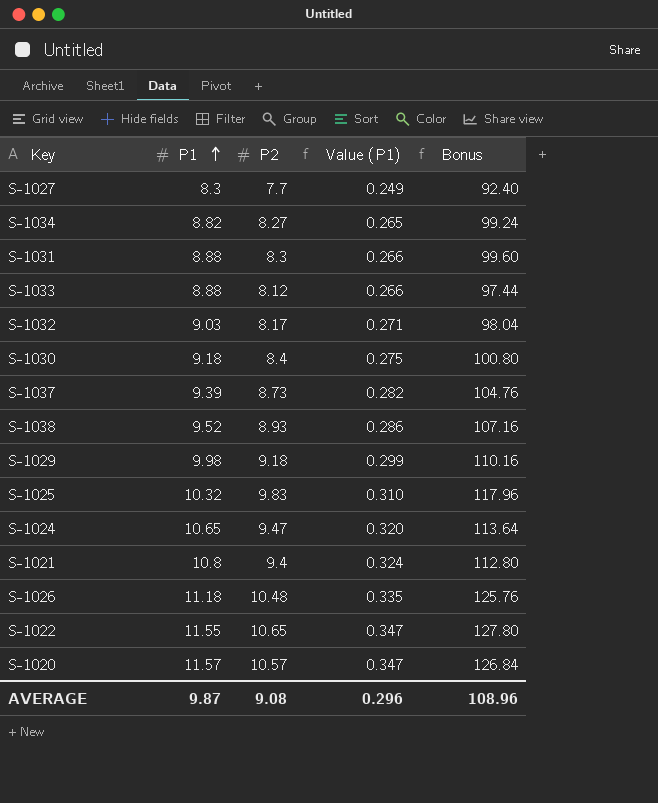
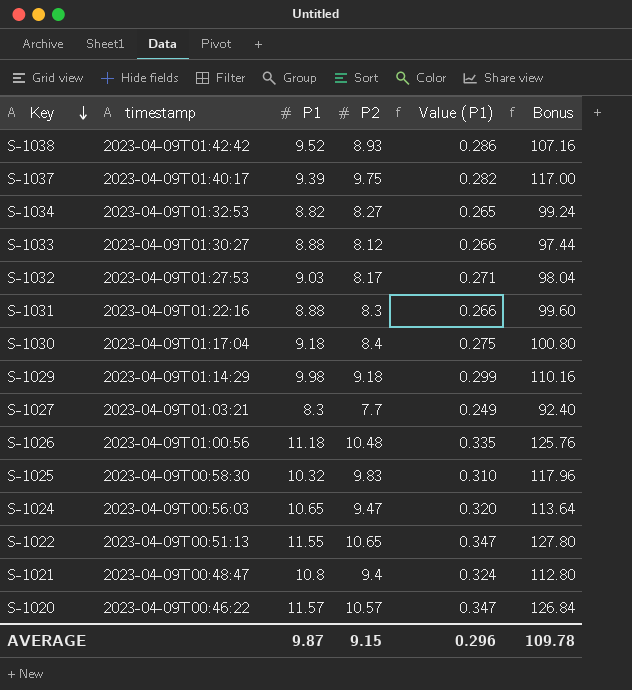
row order: P1 ascending -> Key descending
column timestamp | position: none -> 2
S-1037 | P2: 8.73 -> 9.75
S-1037 | Bonus: 104.76 -> 117.00
AVERAGE | P2: 9.08 -> 9.15
AVERAGE | Bonus: 108.96 -> 109.78

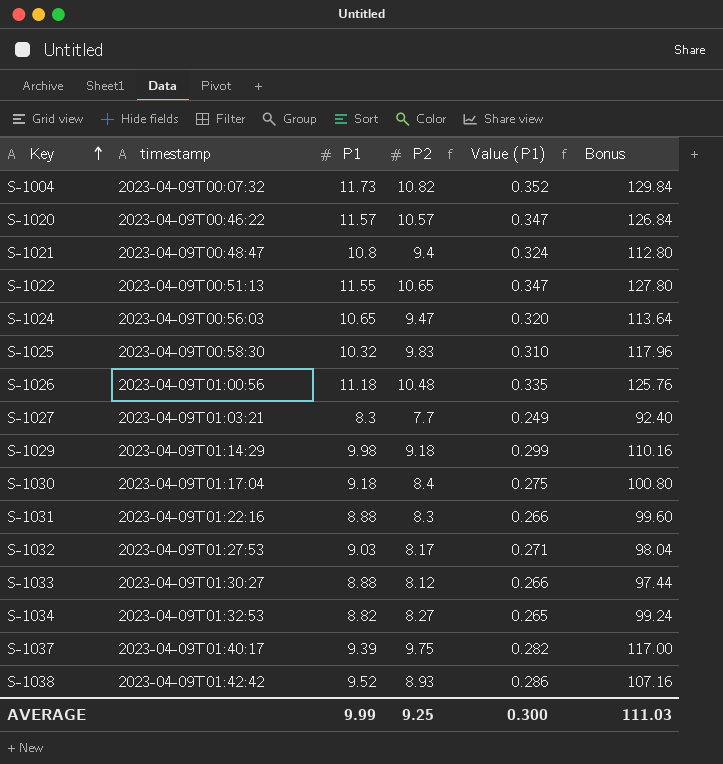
row order: Key descending -> Key ascending
row S-1004: none -> 2023-04-09T00:07:32 | 11.73 | 10.82 | 0.352 | 129.84
AVERAGE | P1: 9.87 -> 9.99
AVERAGE | P2: 9.15 -> 9.25
AVERAGE | Value (P1): 0.296 -> 0.300
AVERAGE | Bonus: 109.78 -> 111.03

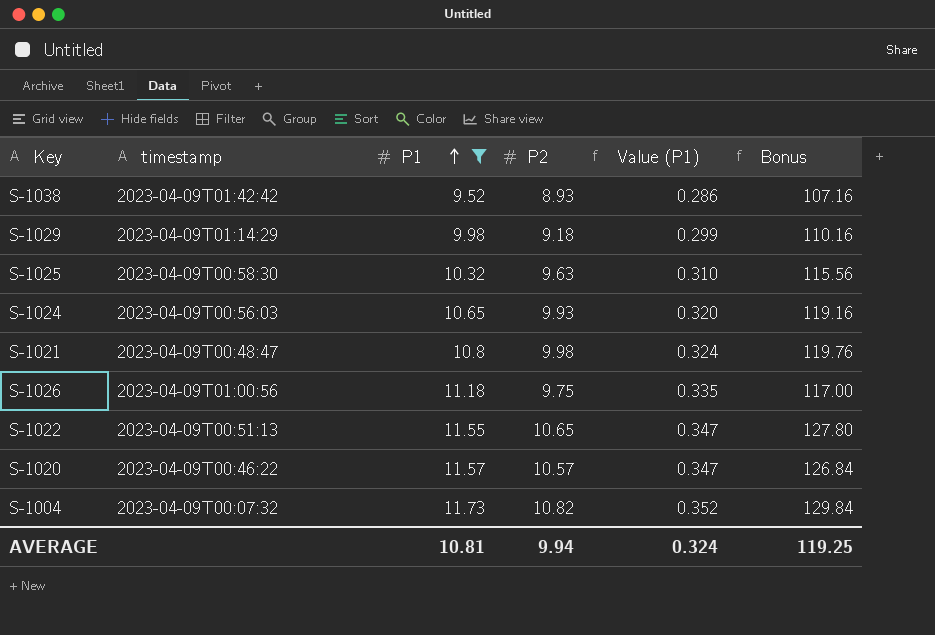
filter: none -> P1 >= 9.52
row order: Key ascending -> P1 ascending
S-1025 | P2: 9.83 -> 9.63
S-1025 | Bonus: 117.96 -> 115.56
S-1024 | P2: 9.47 -> 9.93
S-1024 | Bonus: 113.64 -> 119.16
S-1021 | P2: 9.4 -> 9.98
S-1021 | Bonus: 112.80 -> 119.76
S-1026 | P2: 10.48 -> 9.75
S-1026 | Bonus: 125.76 -> 117.00
AVERAGE | P1: 9.99 -> 10.81
AVERAGE | P2: 9.25 -> 9.94
AVERAGE | Value (P1): 0.300 -> 0.324
AVERAGE | Bonus: 111.03 -> 119.25

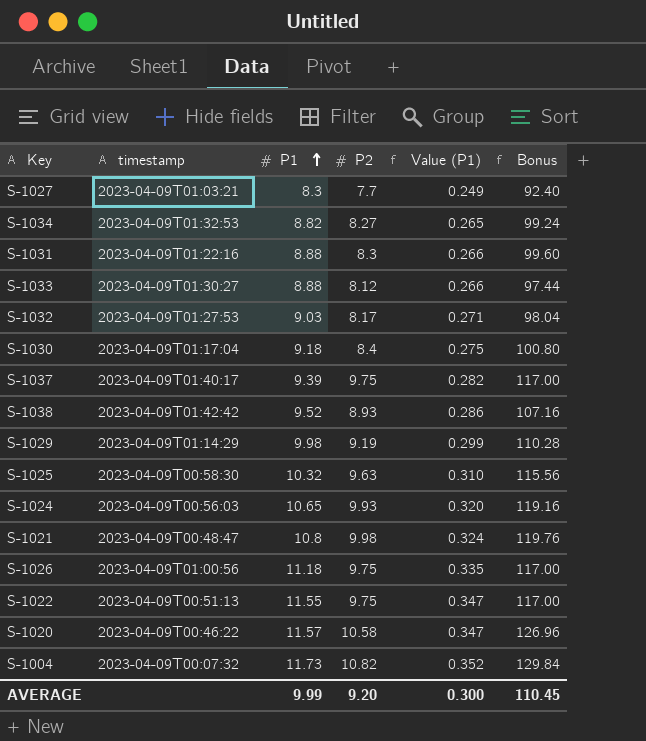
filter: P1 >= 9.52 -> none
S-1029 | P2: 9.18 -> 9.19
S-1029 | Bonus: 110.16 -> 110.28
S-1022 | P2: 10.65 -> 9.75
S-1022 | Bonus: 127.80 -> 117.00
S-1020 | P2: 10.57 -> 10.58
S-1020 | Bonus: 126.84 -> 126.96
AVERAGE | P1: 10.81 -> 9.99
AVERAGE | P2: 9.94 -> 9.20
AVERAGE | Value (P1): 0.324 -> 0.300
AVERAGE | Bonus: 119.25 -> 110.45

